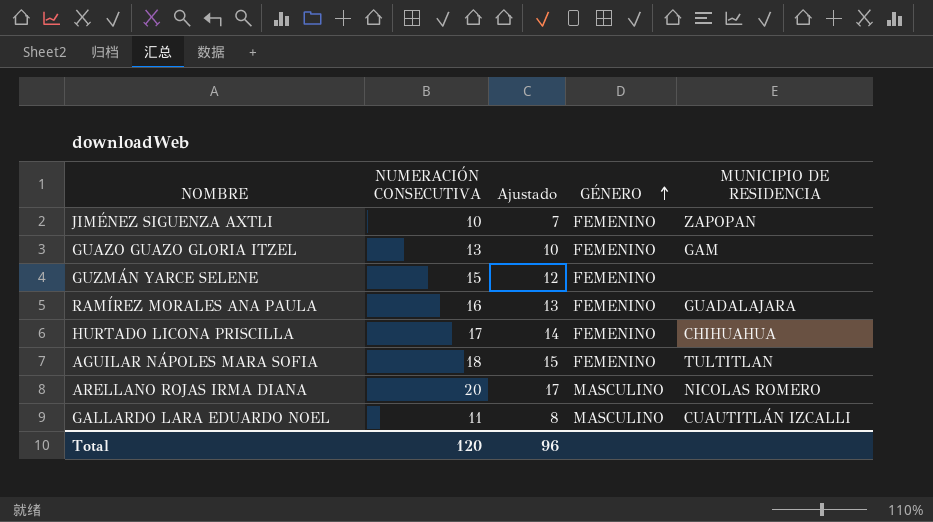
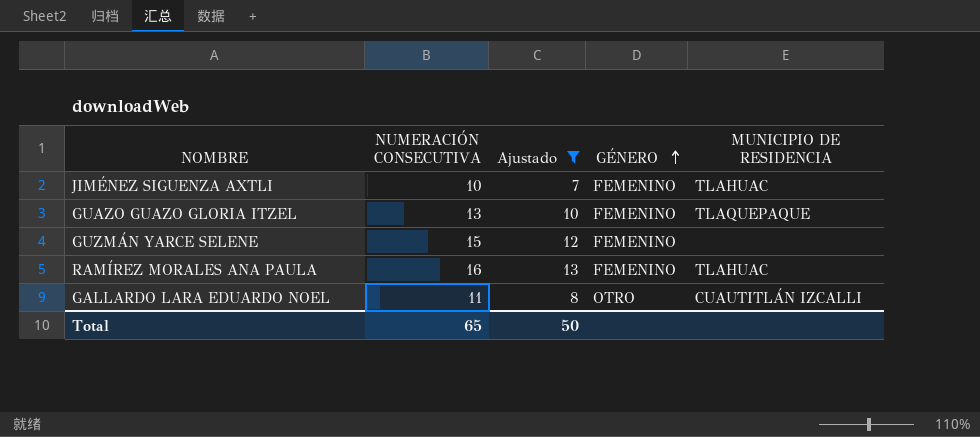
filter: none -> Ajustado <= 13
JIMÉNEZ SIGUENZA AXTLI | MUNICIPIO DE RESIDENCIA: ZAPOPAN -> TLAHUAC
GUAZO GUAZO GLORIA ITZEL | MUNICIPIO DE RESIDENCIA: GAM -> TLAQUEPAQUE
RAMÍREZ MORALES ANA PAULA | MUNICIPIO DE RESIDENCIA: GUADALAJARA -> TLAHUAC
GALLARDO LARA EDUARDO NOEL | GÉNERO: MASCULINO -> OTRO
Total | NUMERACIÓN CONSECUTIVA: 120 -> 65
Total | Ajustado: 96 -> 50

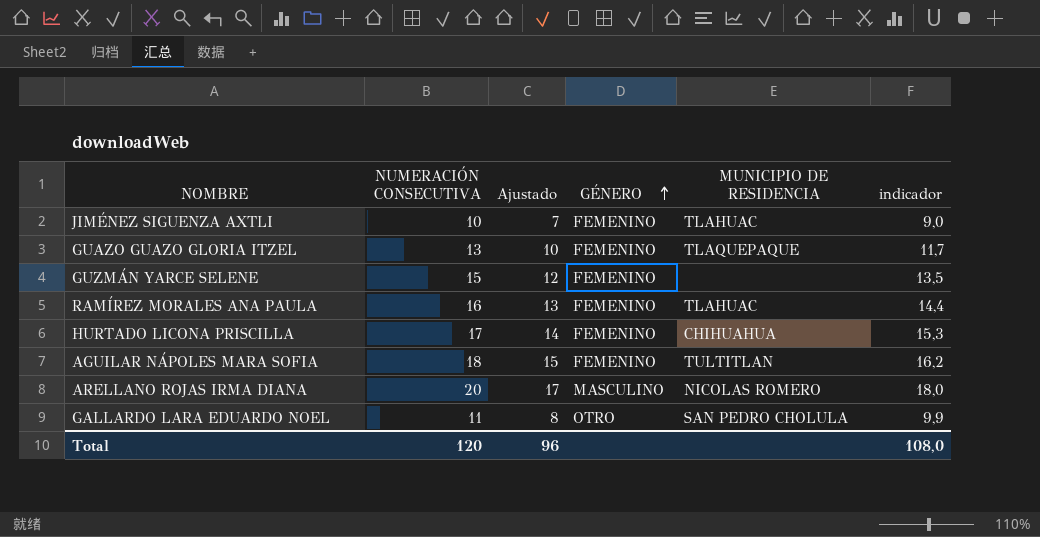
filter: Ajustado <= 13 -> none
column indicador | formula: none -> [NUMERACIÓN CONSECUTIVA] * 0,9
GALLARDO LARA EDUARDO NOEL | MUNICIPIO DE RESIDENCIA: CUAUTITLÁN IZCALLI -> SAN PEDRO CHOLULA
Total | NUMERACIÓN CONSECUTIVA: 65 -> 120
Total | Ajustado: 50 -> 96

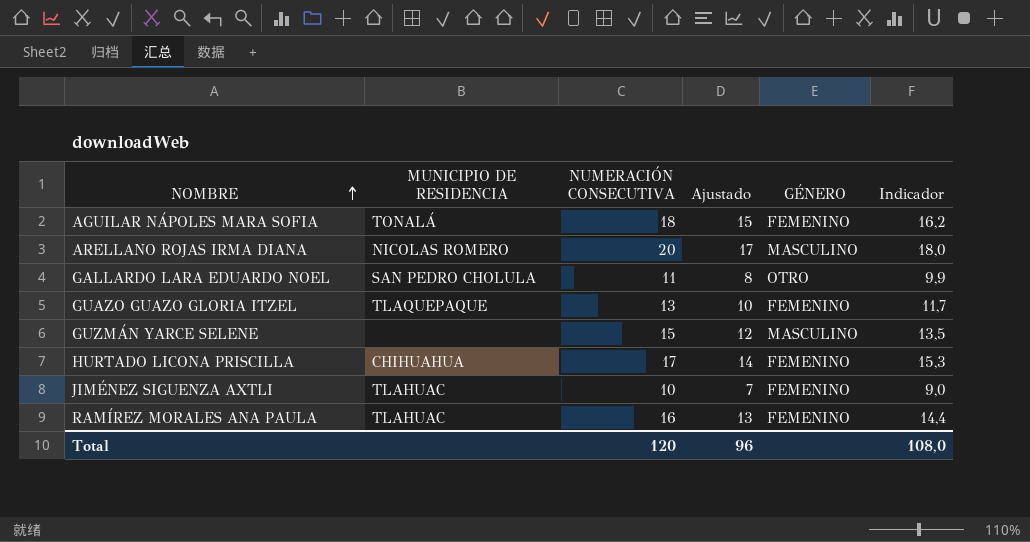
row order: GÉNERO ascending -> NOMBRE ascending
column MUNICIPIO DE RESIDENCIA | position: 5 -> 2
column name: indicador -> Indicador
AGUILAR NÁPOLES MARA SOFIA | MUNICIPIO DE RESIDENCIA: TULTITLAN -> TONALÁ
GUZMÁN YARCE SELENE | GÉNERO: FEMENINO -> MASCULINO

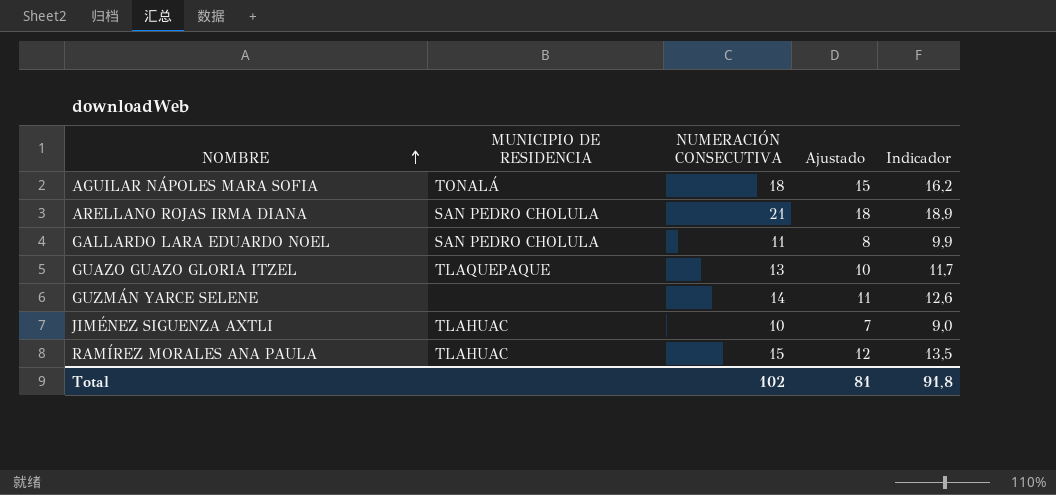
column GÉNERO | position: 5 -> none
row HURTADO LICONA PRISCILLA: CHIHUAHUA | 17 | 14 | FEMENINO | 15,3 -> none
ARELLANO ROJAS IRMA DIANA | MUNICIPIO DE RESIDENCIA: NICOLAS ROMERO -> SAN PEDRO CHOLULA
ARELLANO ROJAS IRMA DIANA | NUMERACIÓN CONSECUTIVA: 20 -> 21
ARELLANO ROJAS IRMA DIANA | Ajustado: 17 -> 18
ARELLANO ROJAS IRMA DIANA | Indicador: 18,0 -> 18,9
GUZMÁN YARCE SELENE | NUMERACIÓN CONSECUTIVA: 15 -> 14
GUZMÁN YARCE SELENE | Ajustado: 12 -> 11
GUZMÁN YARCE SELENE | Indicador: 13,5 -> 12,6
RAMÍREZ MORALES ANA PAULA | NUMERACIÓN CONSECUTIVA: 16 -> 15
RAMÍREZ MORALES ANA PAULA | Ajustado: 13 -> 12
RAMÍREZ MORALES ANA PAULA | Indicador: 14,4 -> 13,5
Total | NUMERACIÓN CONSECUTIVA: 120 -> 102
Total | Ajustado: 96 -> 81
Total | Indicador: 108,0 -> 91,8

